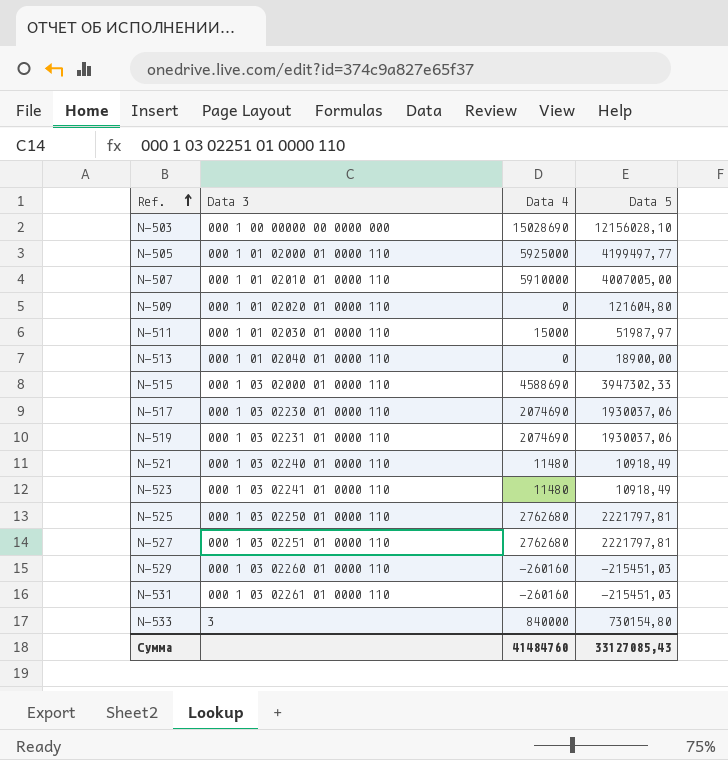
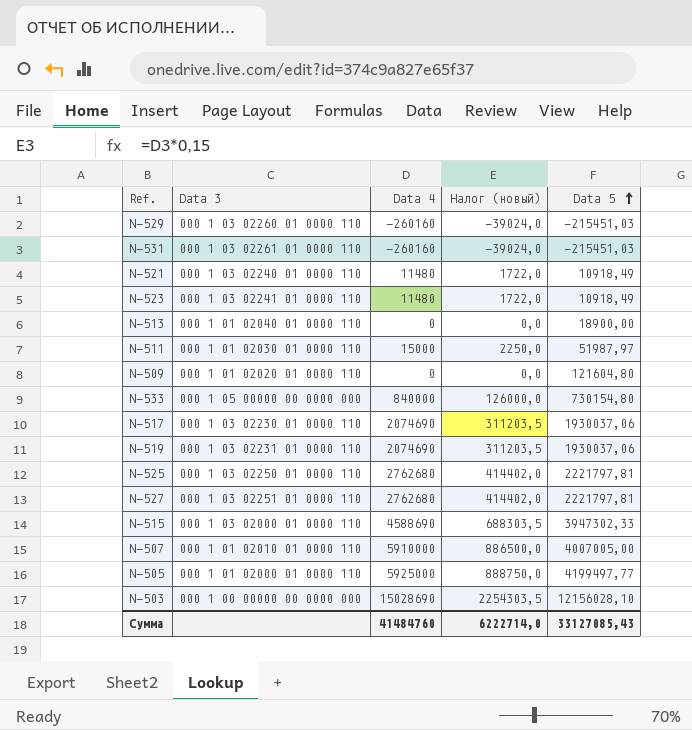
row order: Ref. ascending -> Data 5 ascending
column Налог (новый) | formula: none -> [Data 4] * 0,15
N-533 | Data 3: 3 -> 000 1 05 00000 00 0000 000

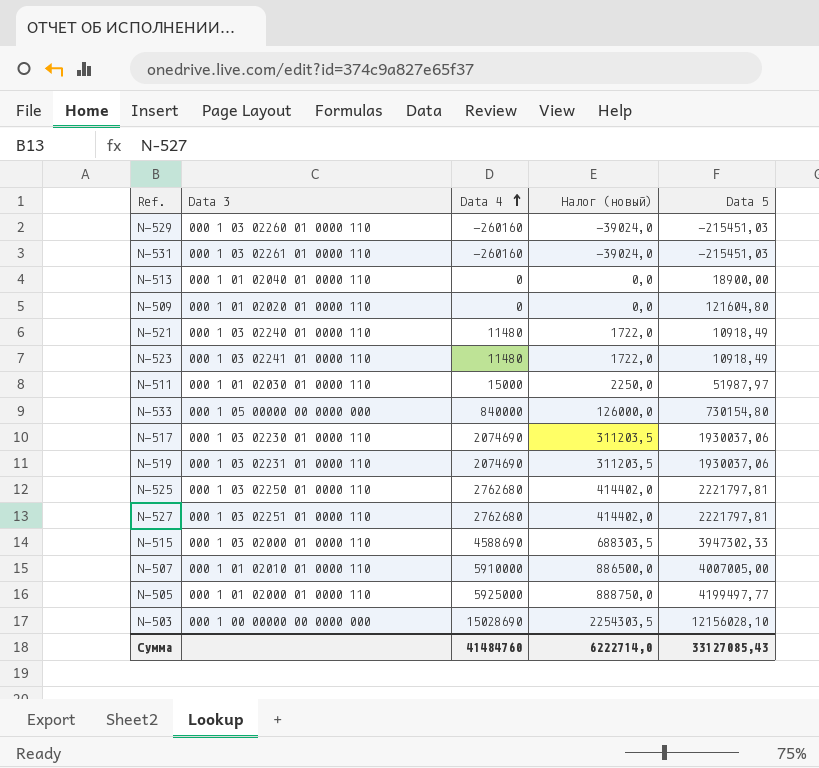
row order: Data 5 ascending -> Data 4 ascending

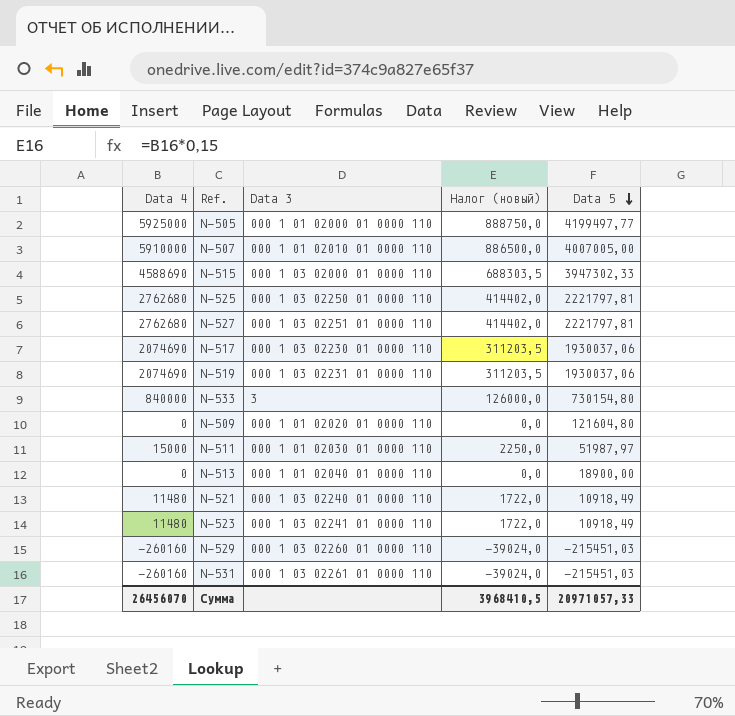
row order: Data 4 ascending -> Data 5 descending
column Data 4 | position: 3 -> 1
row N-503: 000 1 00 00000 00 0000 000 | 15028690 | 2254303,5 | 12156028,10 -> none
N-533 | Data 3: 000 1 05 00000 00 0000 000 -> 3
Сумма | Data 4: 41484760 -> 26456070
Сумма | Налог (новый): 6222714,0 -> 3968410,5
Сумма | Data 5: 33127085,43 -> 20971057,33

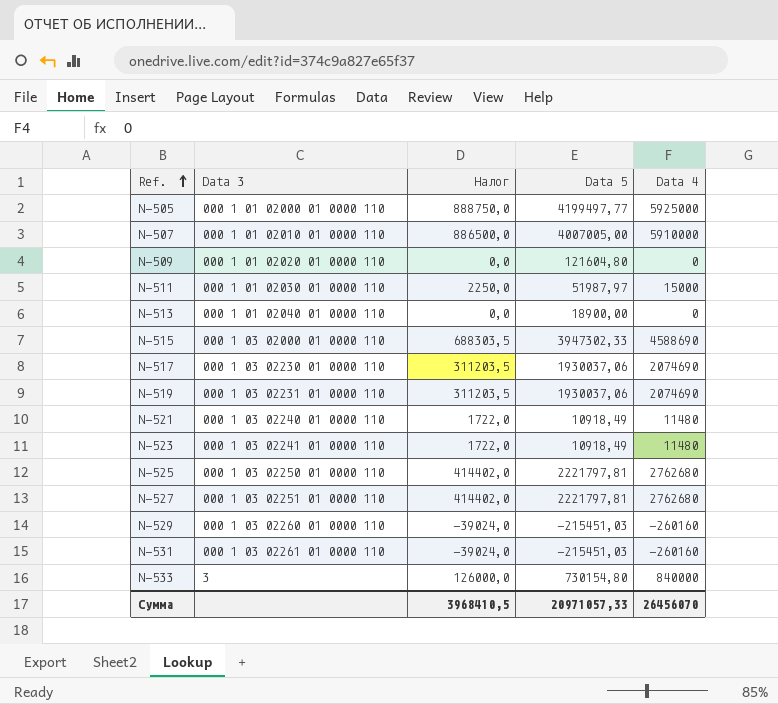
row order: Data 5 descending -> Ref. ascending
column name: Налог (новый) -> Налог
column Data 4 | position: 1 -> 5

